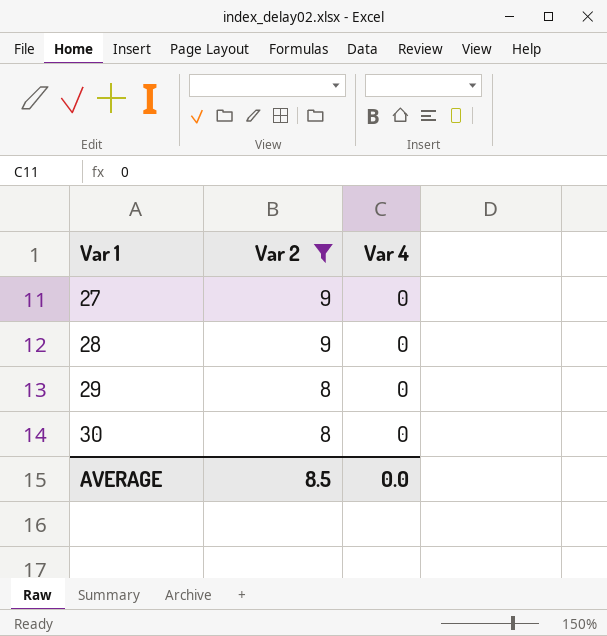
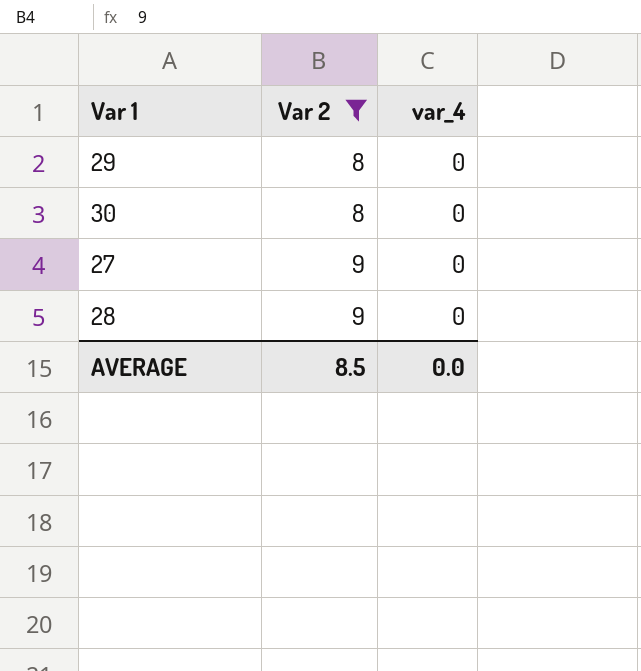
row order: Var 1 ascending -> Var 2 ascending
column name: Var 4 -> var_4

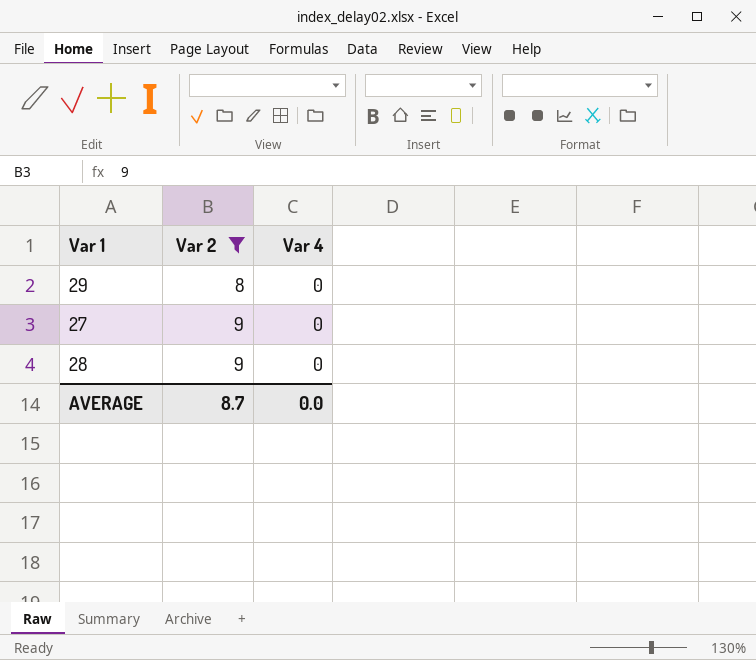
column name: var_4 -> Var 4
row 30: 8 | 0 -> none
AVERAGE | Var 2: 8.5 -> 8.7

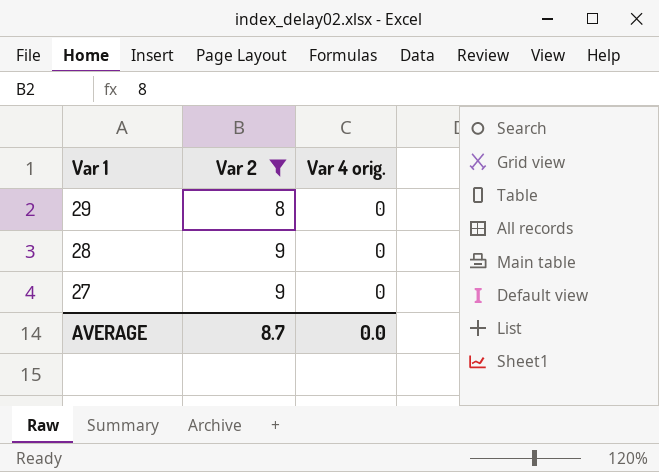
row order: Var 2 ascending -> Var 1 descending
column name: Var 4 -> Var 4 orig.

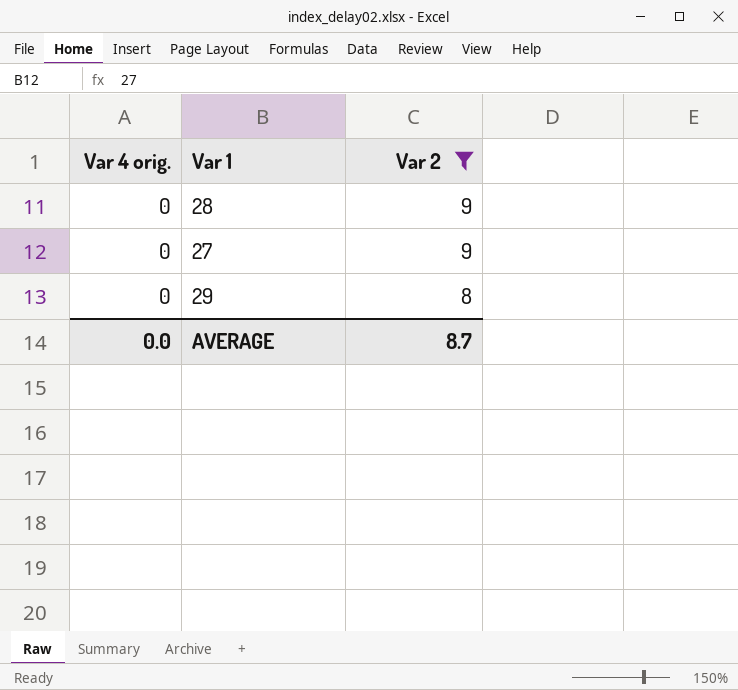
row order: Var 1 descending -> Var 2 descending
column Var 4 orig. | position: 3 -> 1

